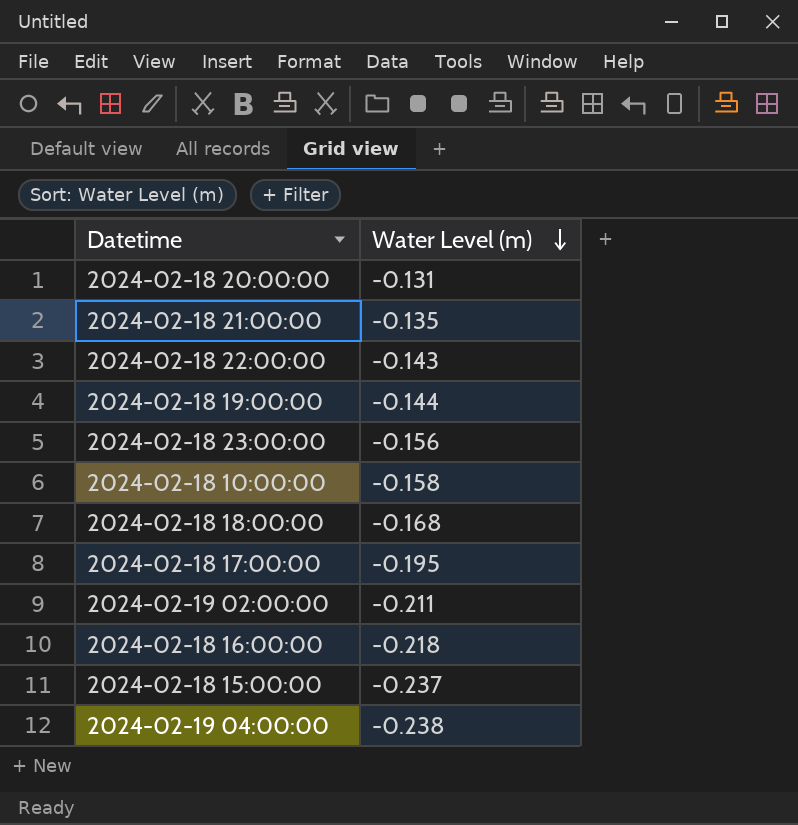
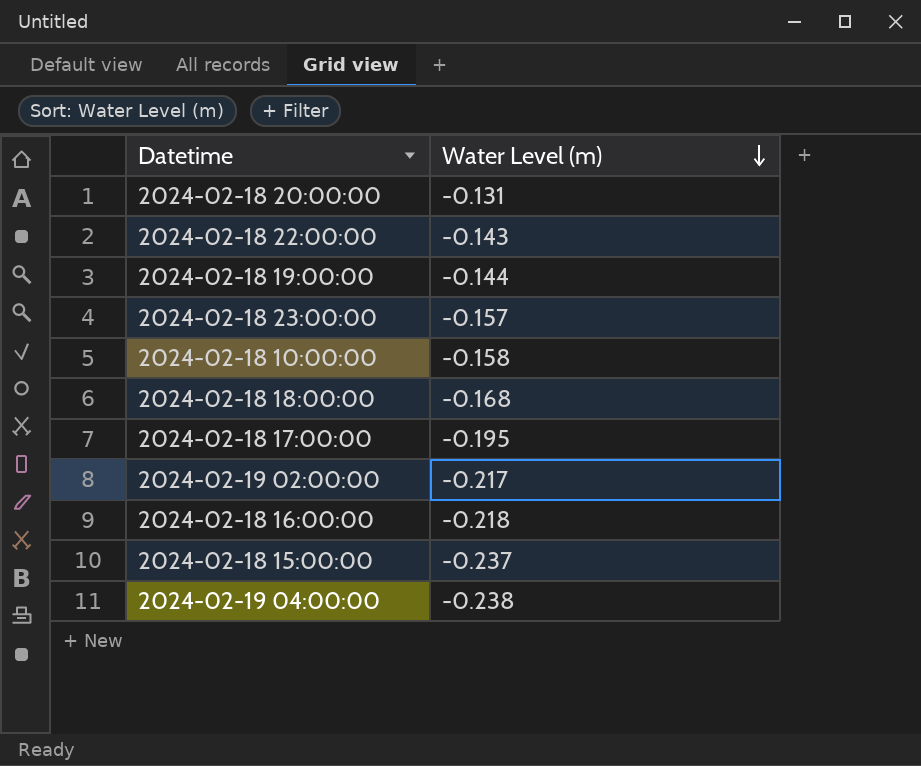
row 2024-02-18 21:00:00: -0.135 -> none
2024-02-18 23:00:00 | Water Level (m): -0.156 -> -0.157
2024-02-19 02:00:00 | Water Level (m): -0.211 -> -0.217

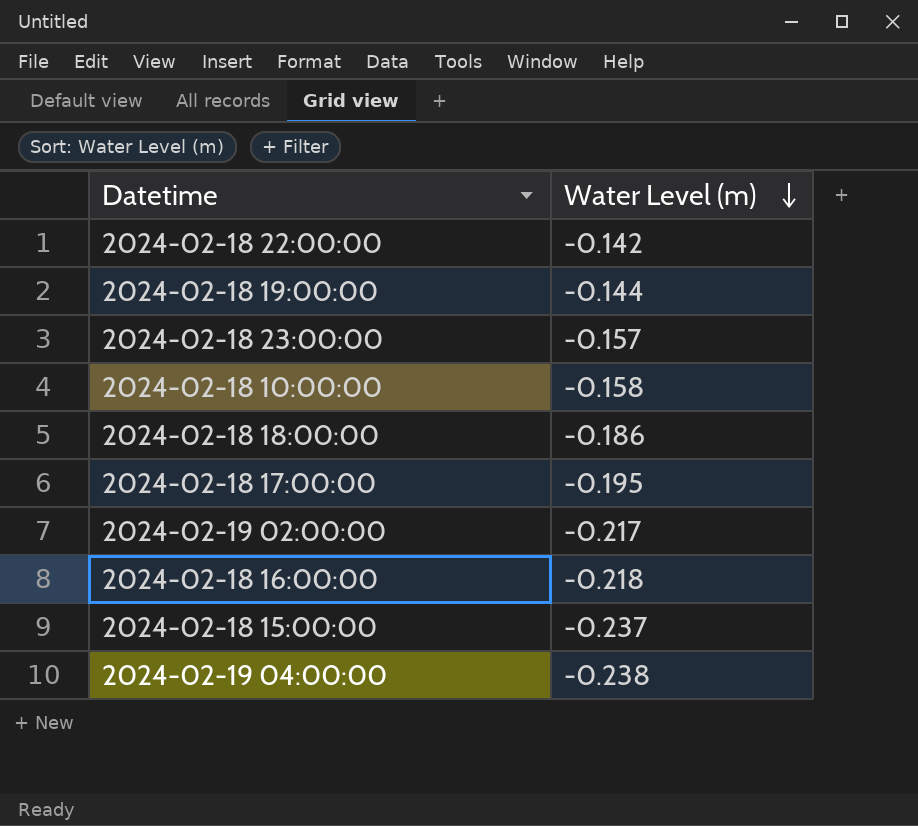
row 2024-02-18 20:00:00: -0.131 -> none
2024-02-18 22:00:00 | Water Level (m): -0.143 -> -0.142
2024-02-18 18:00:00 | Water Level (m): -0.168 -> -0.186

